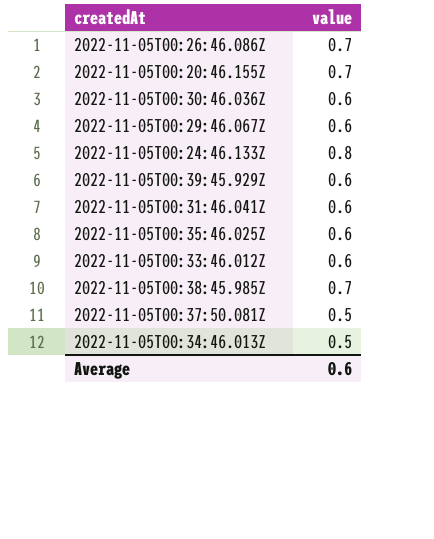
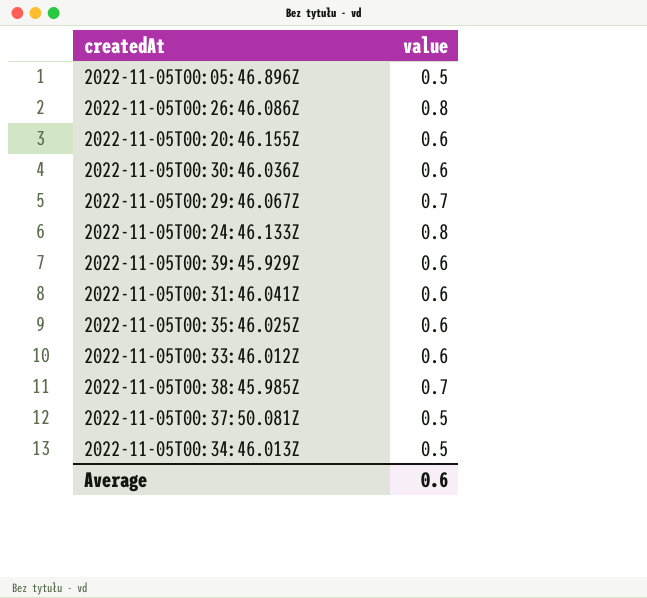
row 2022-11-05T00:05:46.896Z: none -> 0.5
2022-11-05T00:26:46.086Z | value: 0.7 -> 0.8
2022-11-05T00:20:46.155Z | value: 0.7 -> 0.6
2022-11-05T00:29:46.067Z | value: 0.6 -> 0.7

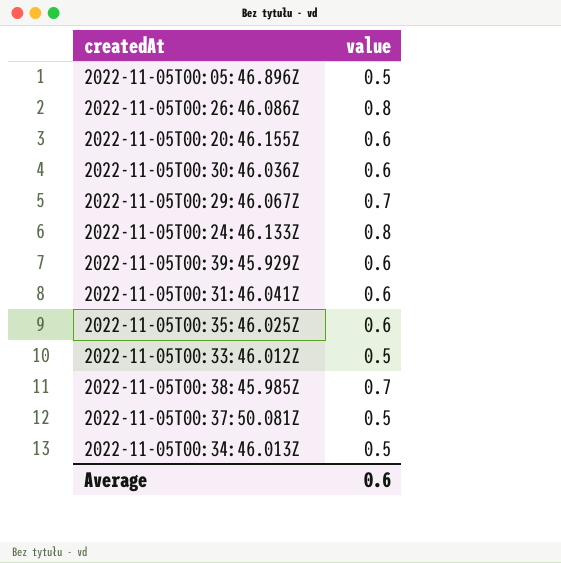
2022-11-05T00:33:46.012Z | value: 0.6 -> 0.5

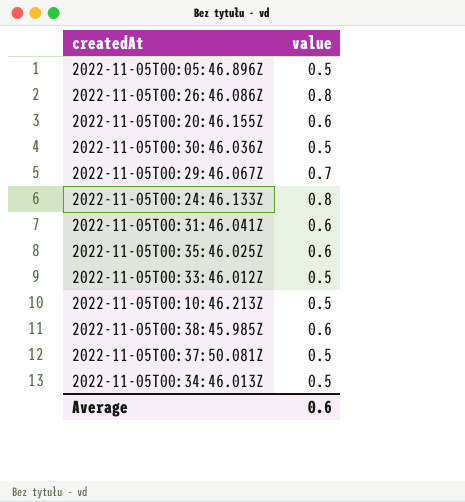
row 2022-11-05T00:39:45.929Z: 0.6 -> none
2022-11-05T00:30:46.036Z | value: 0.6 -> 0.5
row 2022-11-05T00:10:46.213Z: none -> 0.5
2022-11-05T00:38:45.985Z | value: 0.7 -> 0.6

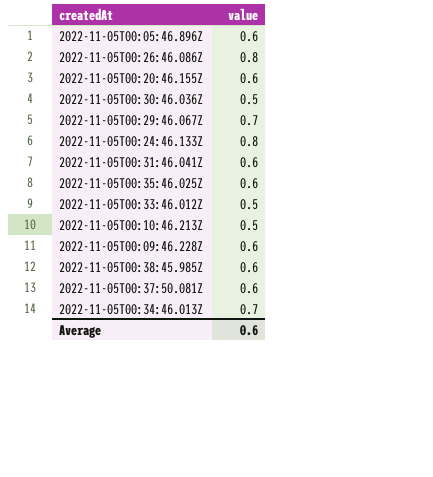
2022-11-05T00:05:46.896Z | value: 0.5 -> 0.6
row 2022-11-05T00:09:46.228Z: none -> 0.6
2022-11-05T00:37:50.081Z | value: 0.5 -> 0.6
2022-11-05T00:34:46.013Z | value: 0.5 -> 0.7

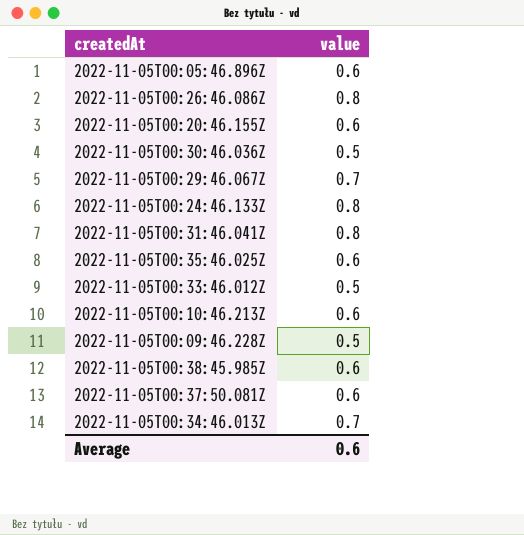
2022-11-05T00:31:46.041Z | value: 0.6 -> 0.8
2022-11-05T00:10:46.213Z | value: 0.5 -> 0.6
2022-11-05T00:09:46.228Z | value: 0.6 -> 0.5

